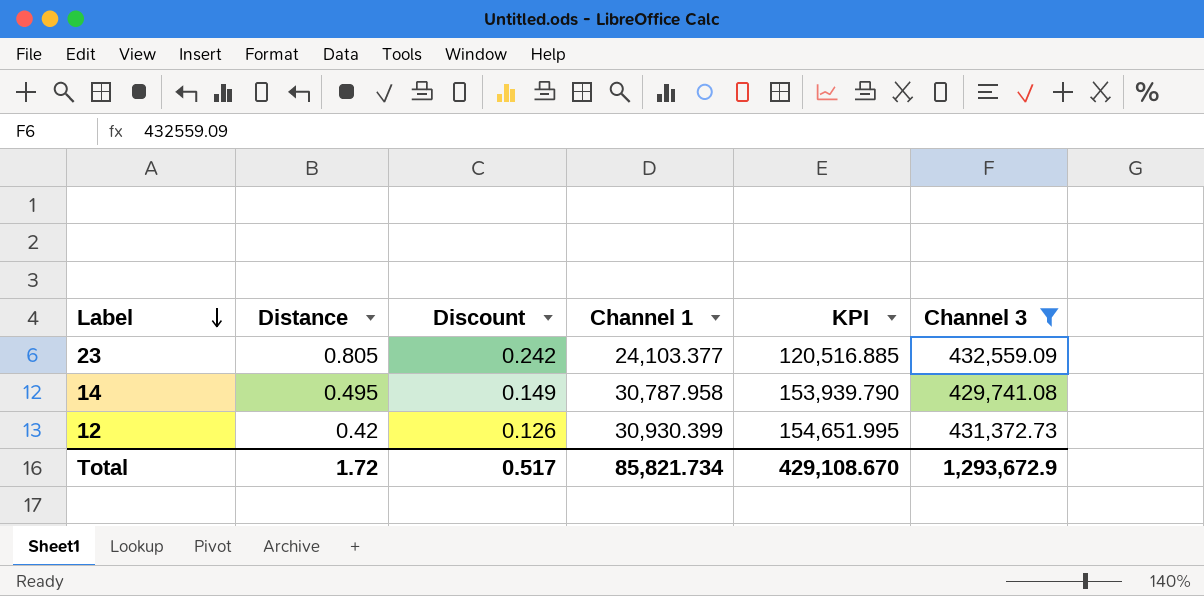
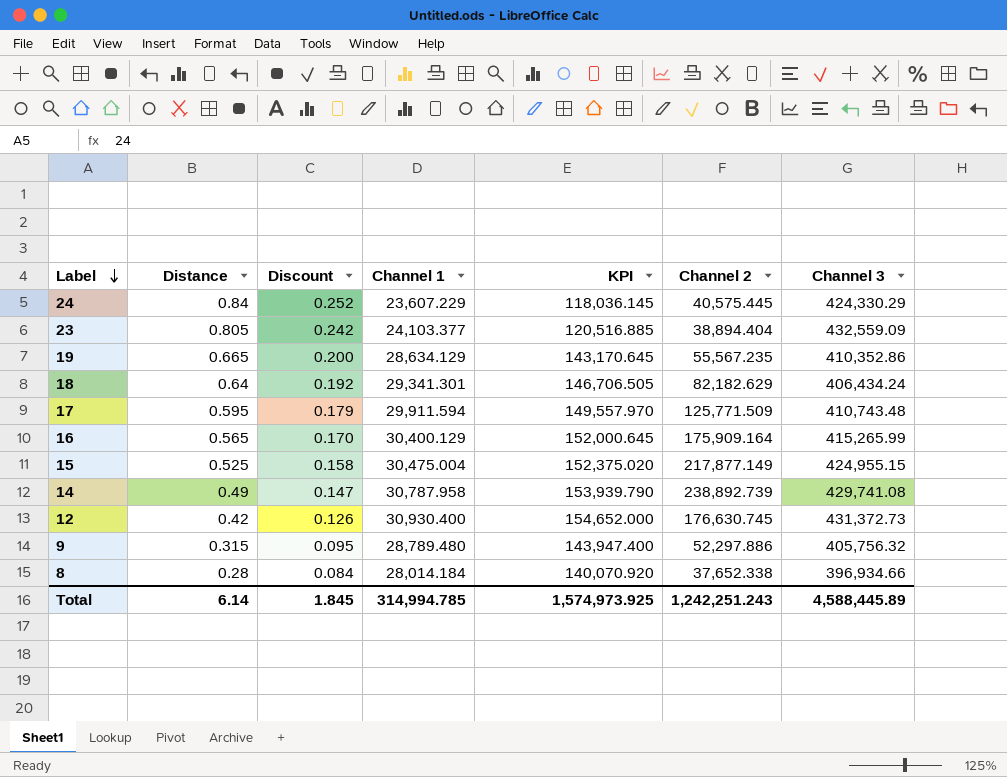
filter: Channel 3 >= 429,741.08 -> none
column Channel 2 | position: none -> 6
14 | Distance: 0.495 -> 0.49
14 | Discount: 0.149 -> 0.147
12 | Channel 1: 30,930.399 -> 30,930.400
12 | KPI: 154,651.995 -> 154,652.000
Total | Distance: 1.72 -> 6.14
Total | Discount: 0.517 -> 1.845
Total | Channel 1: 85,821.734 -> 314,994.785
Total | KPI: 429,108.670 -> 1,574,973.925
Total | Channel 3: 1,293,672.9 -> 4,588,445.89

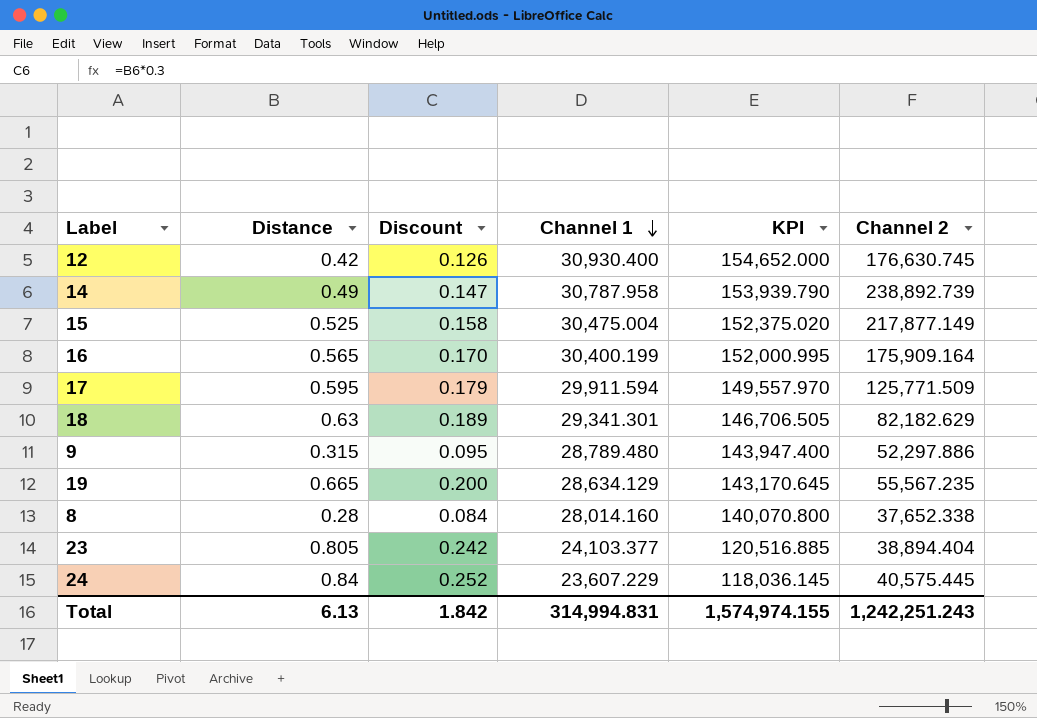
row order: Label descending -> Channel 1 descending
column Channel 3 | position: 7 -> none
16 | Channel 1: 30,400.129 -> 30,400.199
16 | KPI: 152,000.645 -> 152,000.995
18 | Distance: 0.64 -> 0.63
18 | Discount: 0.192 -> 0.189
8 | Channel 1: 28,014.184 -> 28,014.160
8 | KPI: 140,070.920 -> 140,070.800
Total | Distance: 6.14 -> 6.13
Total | Discount: 1.845 -> 1.842
Total | Channel 1: 314,994.785 -> 314,994.831
Total | KPI: 1,574,973.925 -> 1,574,974.155

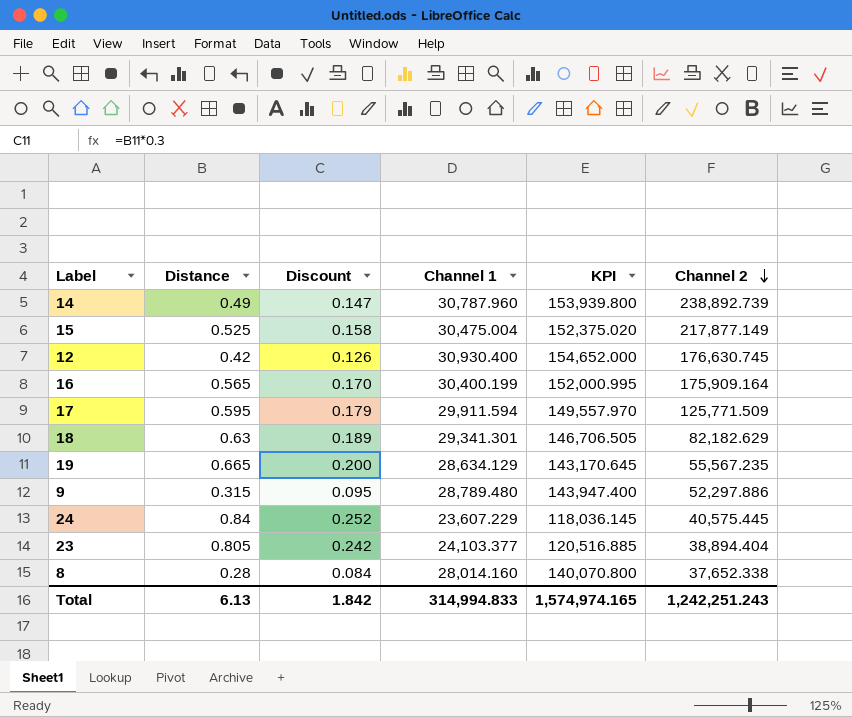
row order: Channel 1 descending -> Channel 2 descending
14 | Channel 1: 30,787.958 -> 30,787.960
14 | KPI: 153,939.790 -> 153,939.800
Total | Channel 1: 314,994.831 -> 314,994.833
Total | KPI: 1,574,974.155 -> 1,574,974.165

